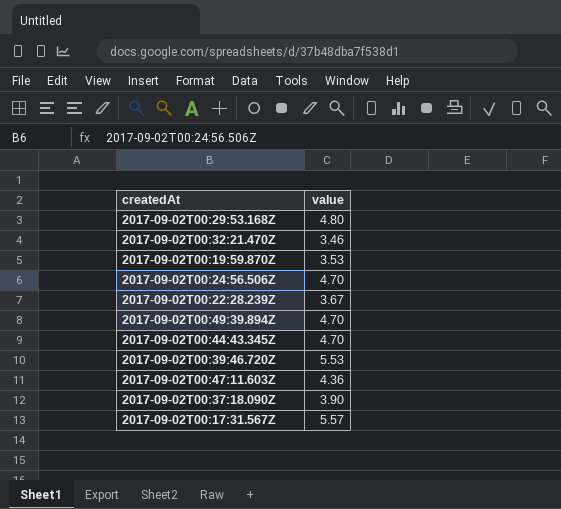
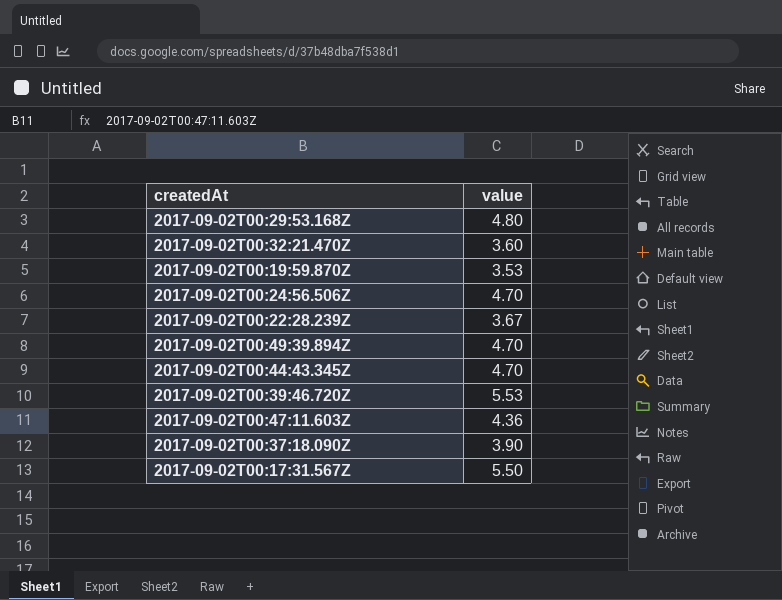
2017-09-02T00:32:21.470Z | value: 3.46 -> 3.60
2017-09-02T00:17:31.567Z | value: 5.57 -> 5.50

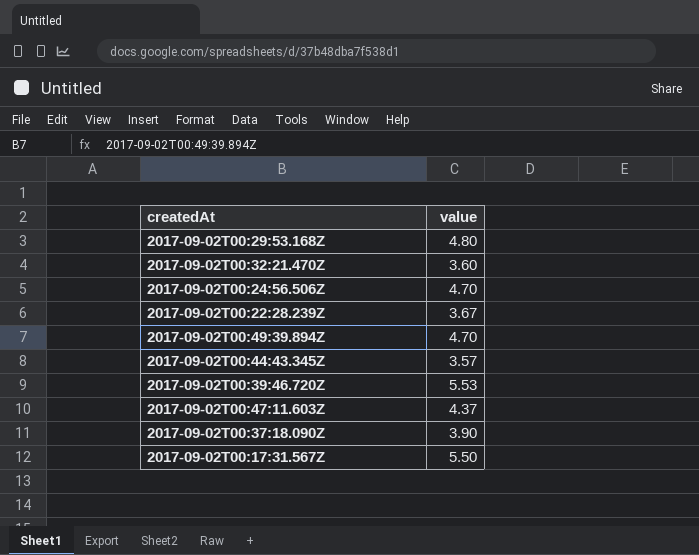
row 2017-09-02T00:19:59.870Z: 3.53 -> none
2017-09-02T00:44:43.345Z | value: 4.70 -> 3.57
2017-09-02T00:47:11.603Z | value: 4.36 -> 4.37

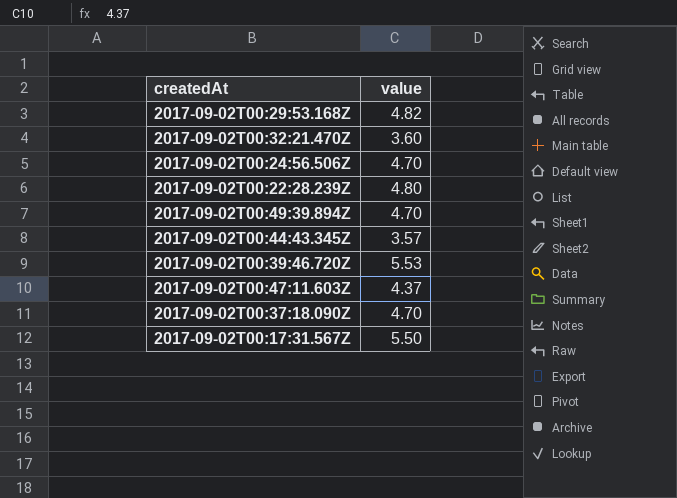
2017-09-02T00:29:53.168Z | value: 4.80 -> 4.82
2017-09-02T00:22:28.239Z | value: 3.67 -> 4.80
2017-09-02T00:37:18.090Z | value: 3.90 -> 4.70

